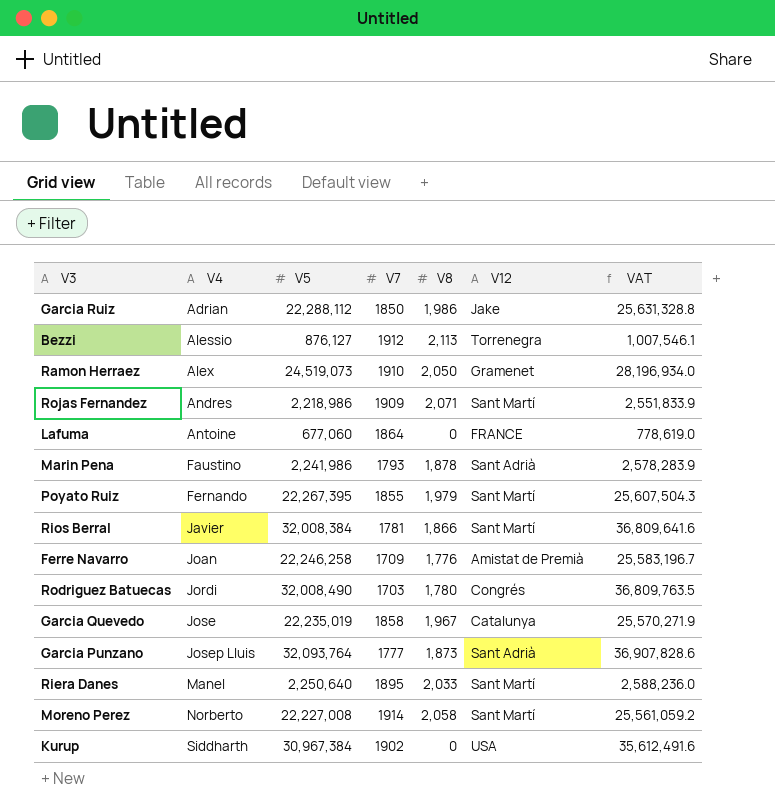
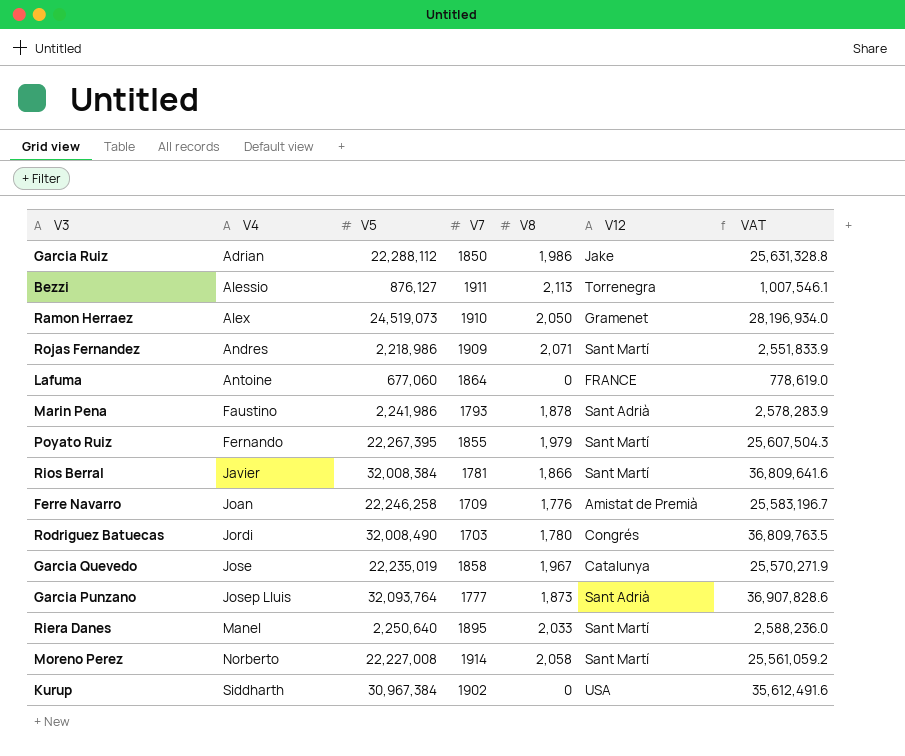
Bezzi | V7: 1912 -> 1911

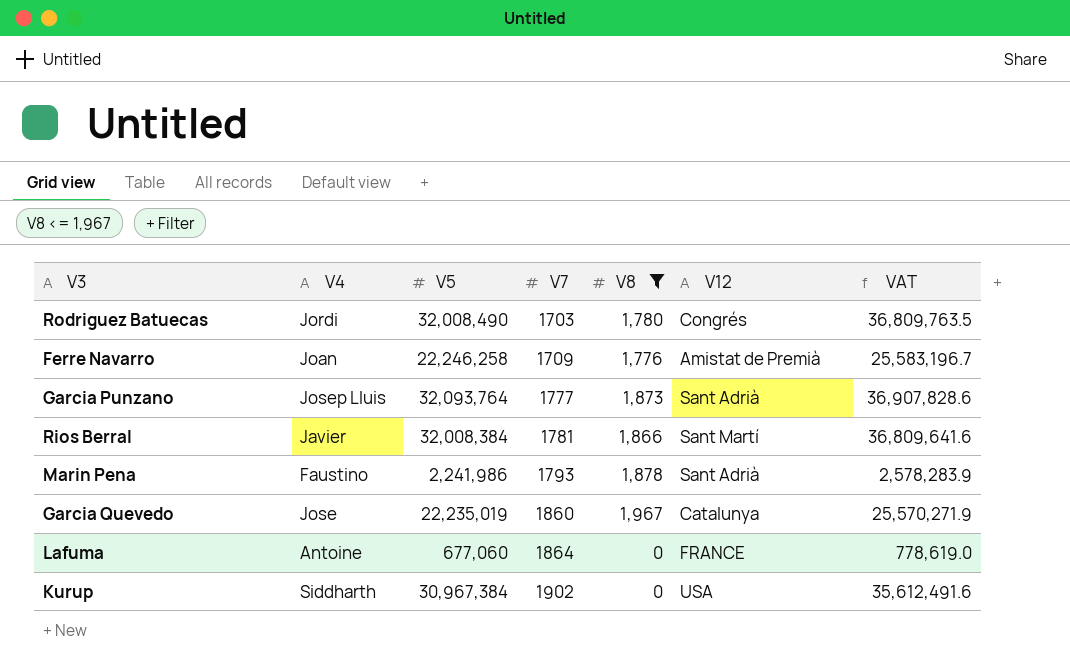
filter: none -> V8 <= 1,967
row order: V4 ascending -> V7 ascending
Garcia Quevedo | V7: 1858 -> 1860

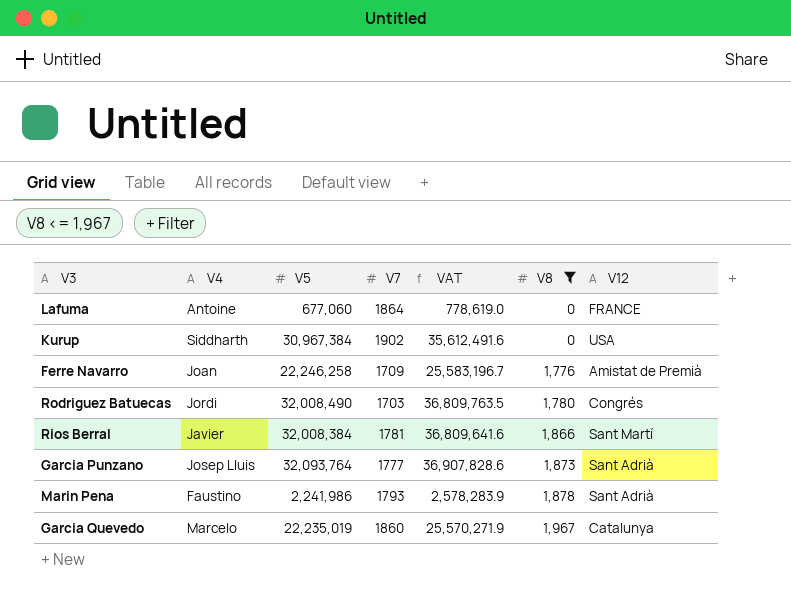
row order: V7 ascending -> V8 ascending
column VAT | position: 7 -> 5
Garcia Quevedo | V4: Jose -> Marcelo

